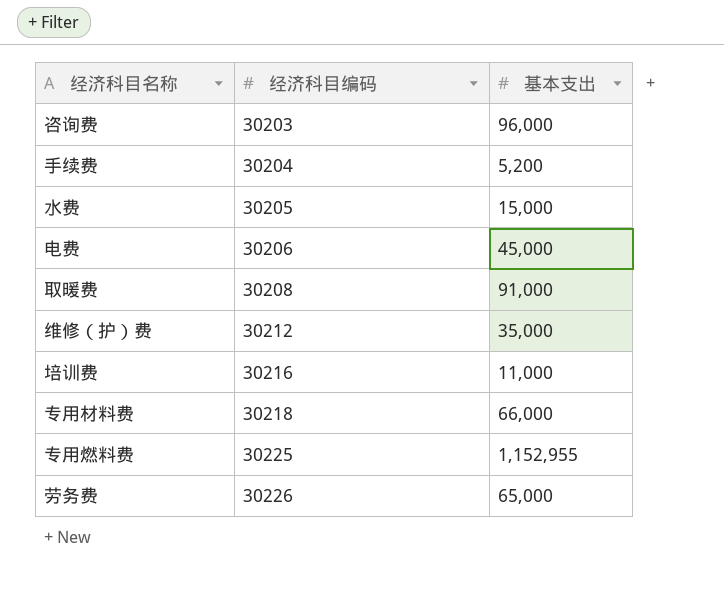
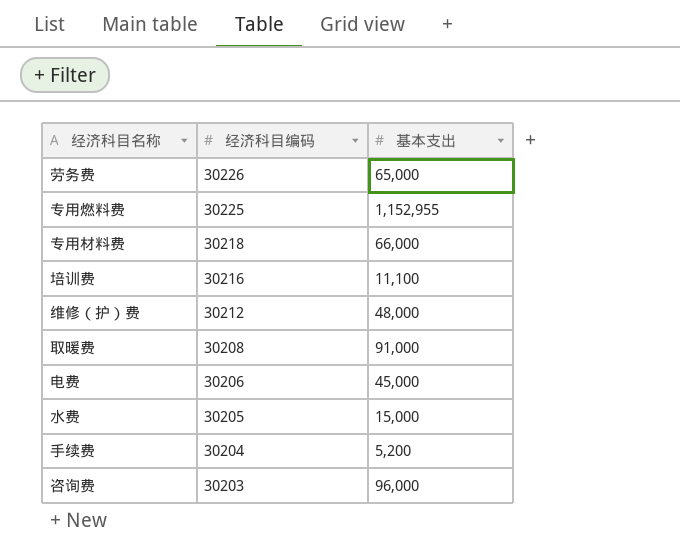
row order: 经济科目编码 ascending -> 经济科目编码 descending
培训费 | 基本支出: 11,000 -> 11,100
维修（护）费 | 基本支出: 35,000 -> 48,000

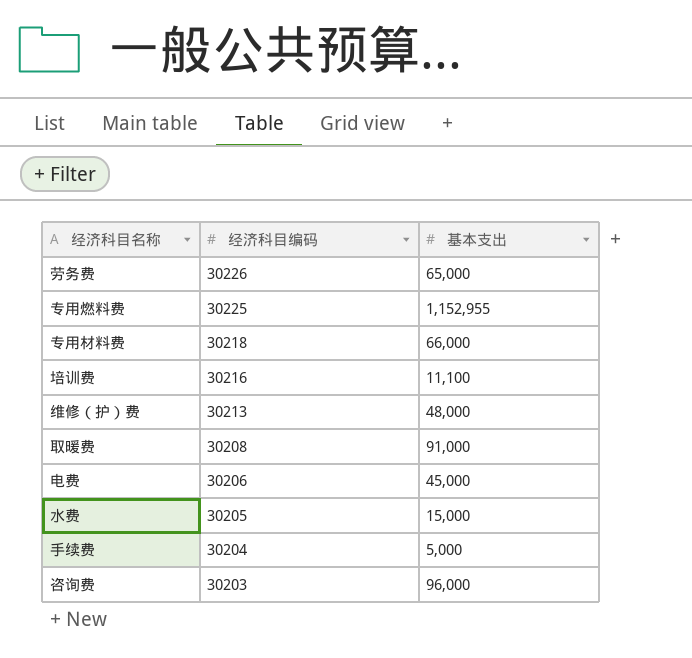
维修（护）费 | 经济科目编码: 30212 -> 30213
手续费 | 基本支出: 5,200 -> 5,000

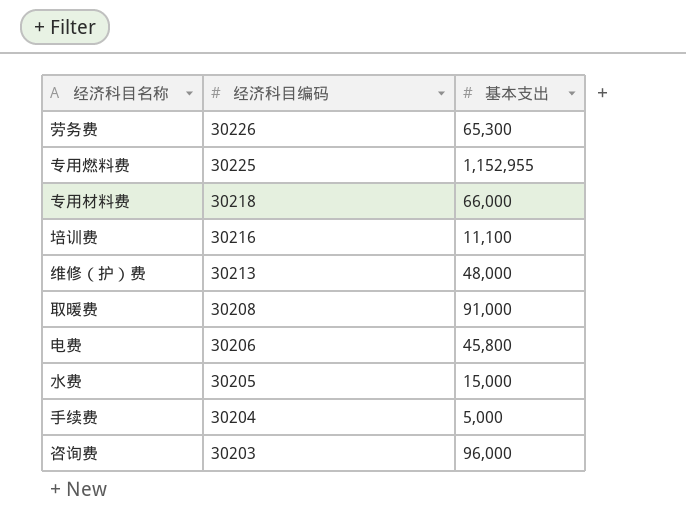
劳务费 | 基本支出: 65,000 -> 65,300
电费 | 基本支出: 45,000 -> 45,800

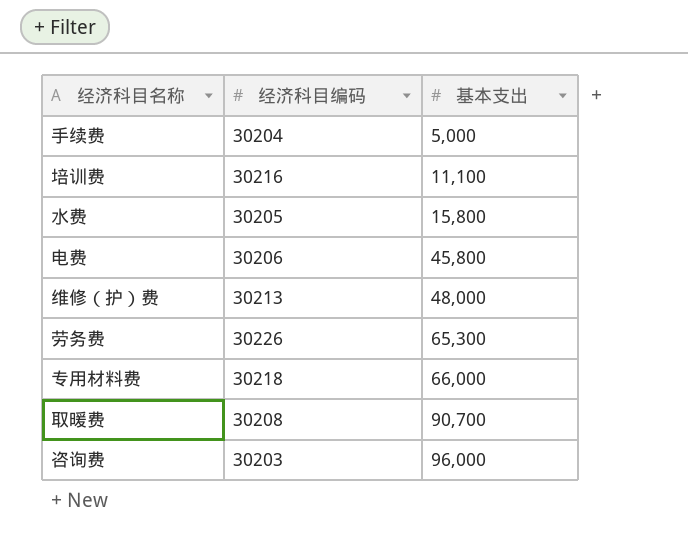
row order: 经济科目编码 descending -> 基本支出 ascending
row 专用燃料费: 30225 | 1,152,955 -> none
水费 | 基本支出: 15,000 -> 15,800
取暖费 | 基本支出: 91,000 -> 90,700

